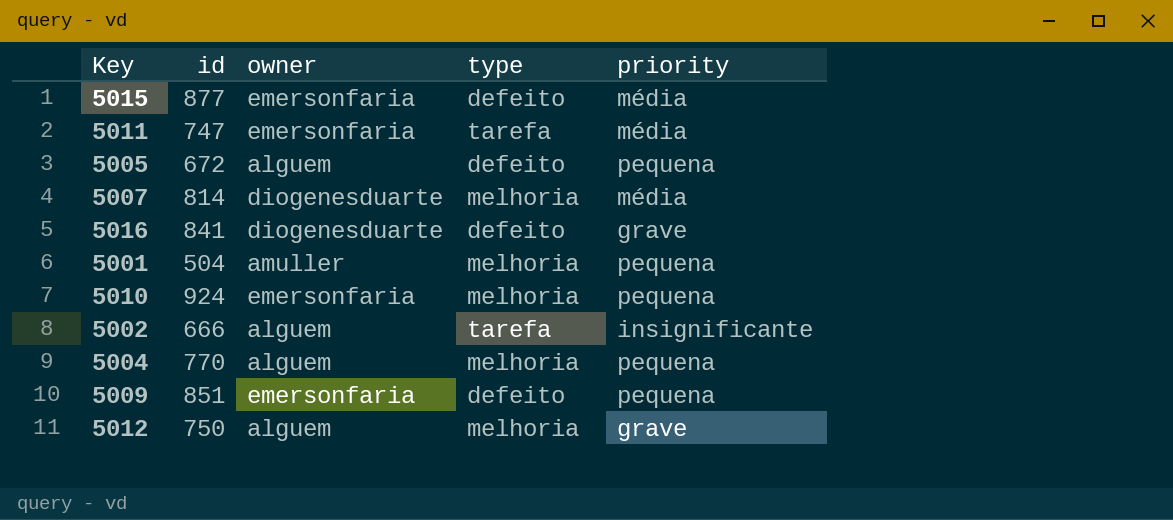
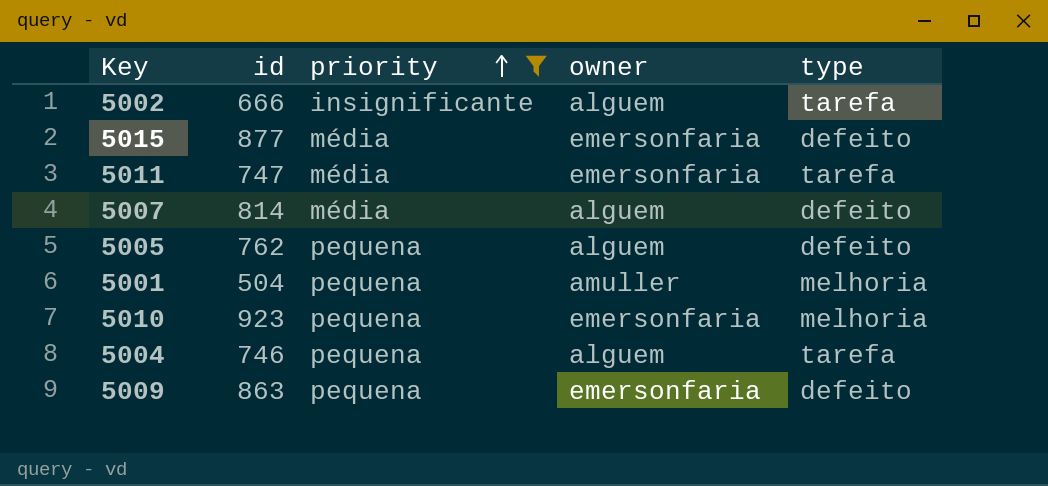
filter: none -> priority != grave
row order: none -> priority ascending
column priority | position: 5 -> 3
5007 | owner: diogenesduarte -> alguem
5007 | type: melhoria -> defeito
5005 | id: 672 -> 762
5010 | id: 924 -> 923
5004 | id: 770 -> 746
5004 | type: melhoria -> tarefa
5009 | id: 851 -> 863

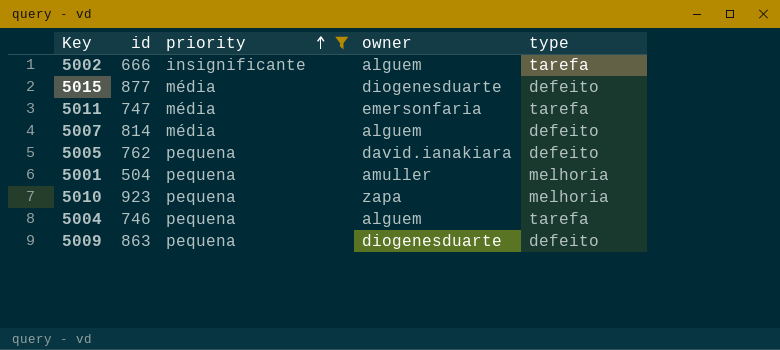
5015 | owner: emersonfaria -> diogenesduarte
5005 | owner: alguem -> david.ianakiara
5010 | owner: emersonfaria -> zapa
5009 | owner: emersonfaria -> diogenesduarte

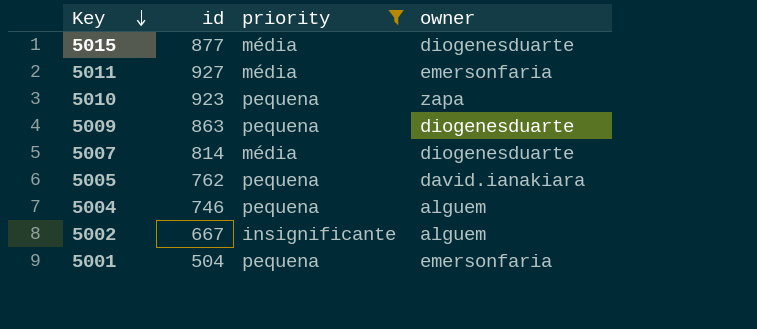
row order: priority ascending -> Key descending
column type | position: 5 -> none
5011 | id: 747 -> 927
5007 | owner: alguem -> diogenesduarte
5002 | id: 666 -> 667
5001 | owner: amuller -> emersonfaria

